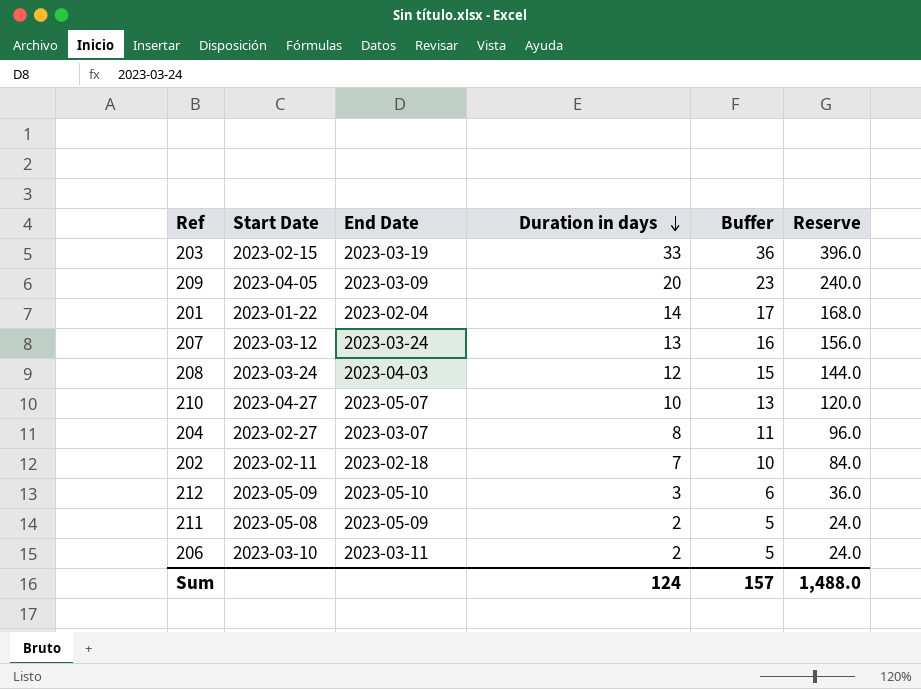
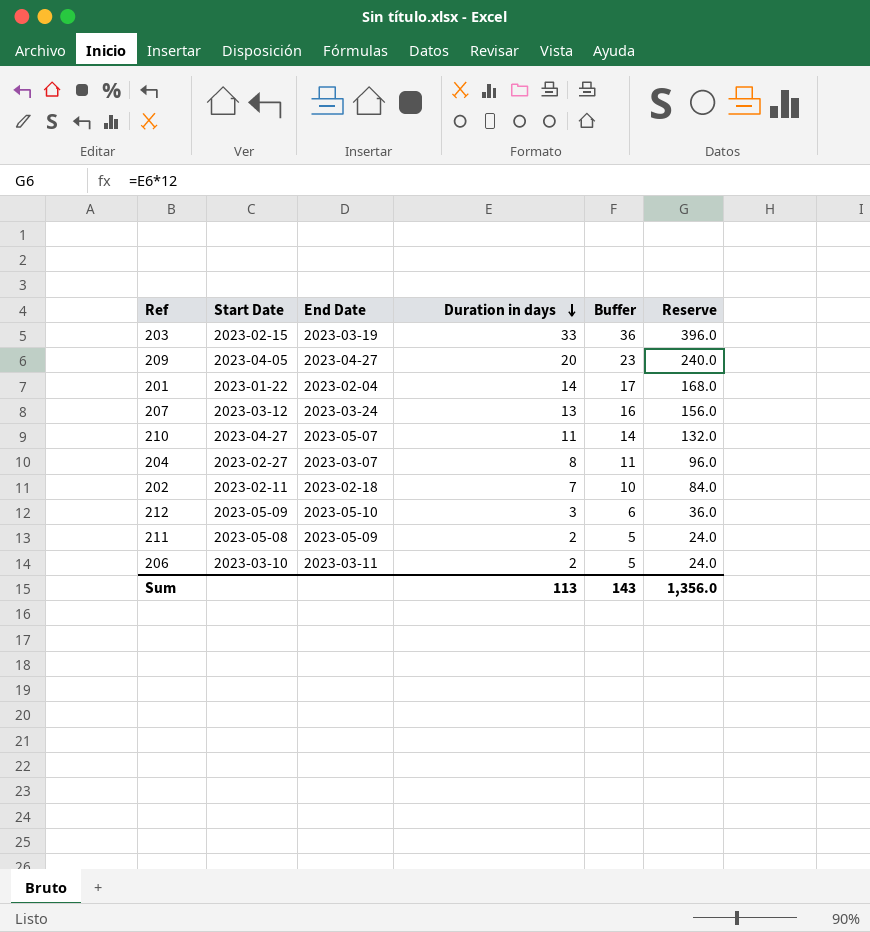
row 208: 2023-03-24 | 2023-04-03 | 12 | 15 | 144.0 -> none
209 | End Date: 2023-03-09 -> 2023-04-27
210 | Duration in days: 10 -> 11
210 | Buffer: 13 -> 14
210 | Reserve: 120.0 -> 132.0
Sum | Duration in days: 124 -> 113
Sum | Buffer: 157 -> 143
Sum | Reserve: 1,488.0 -> 1,356.0

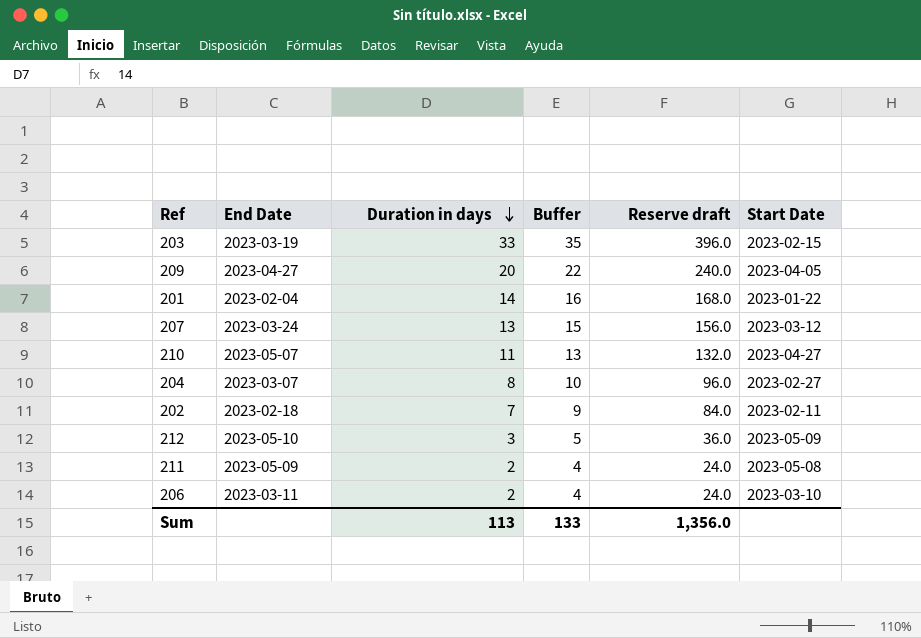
column Buffer | formula: [Duration in days] + 3 -> [Duration in days] + 2
column name: Reserve -> Reserve draft
column Start Date | position: 2 -> 6
Sum | Buffer: 143 -> 133

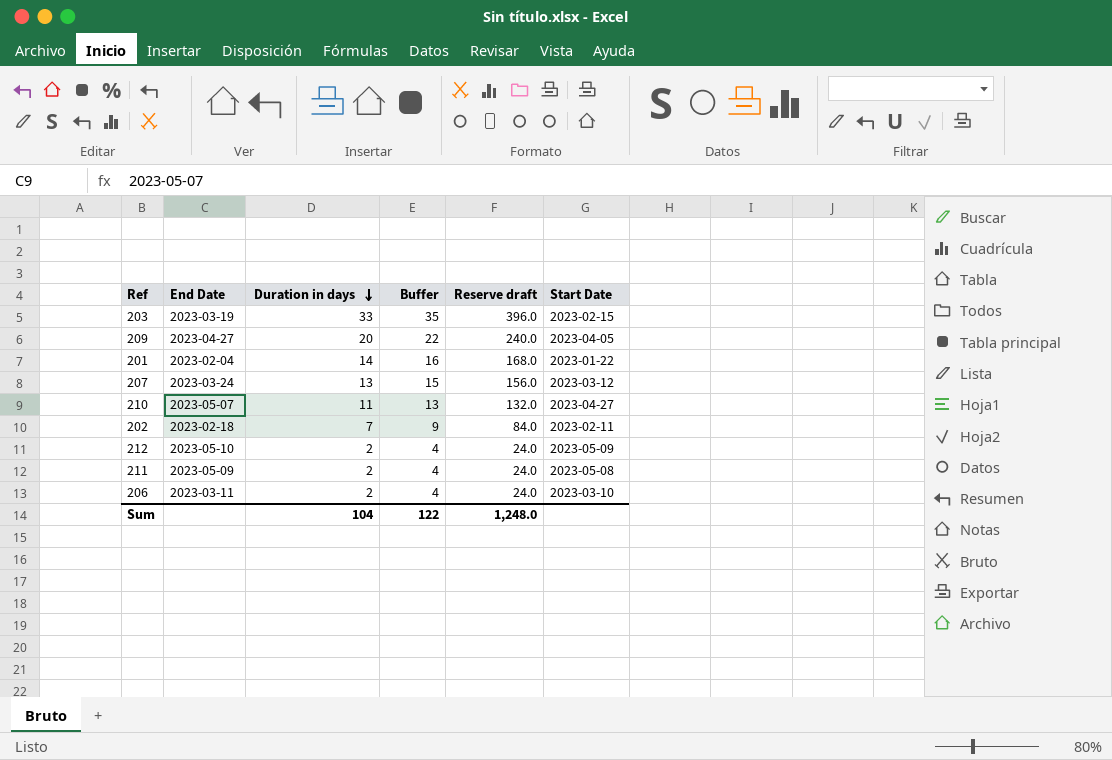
row 204: 2023-03-07 | 8 | 10 | 96.0 | 2023-02-27 -> none
212 | Duration in days: 3 -> 2
212 | Buffer: 5 -> 4
212 | Reserve draft: 36.0 -> 24.0
Sum | Duration in days: 113 -> 104
Sum | Buffer: 133 -> 122
Sum | Reserve draft: 1,356.0 -> 1,248.0

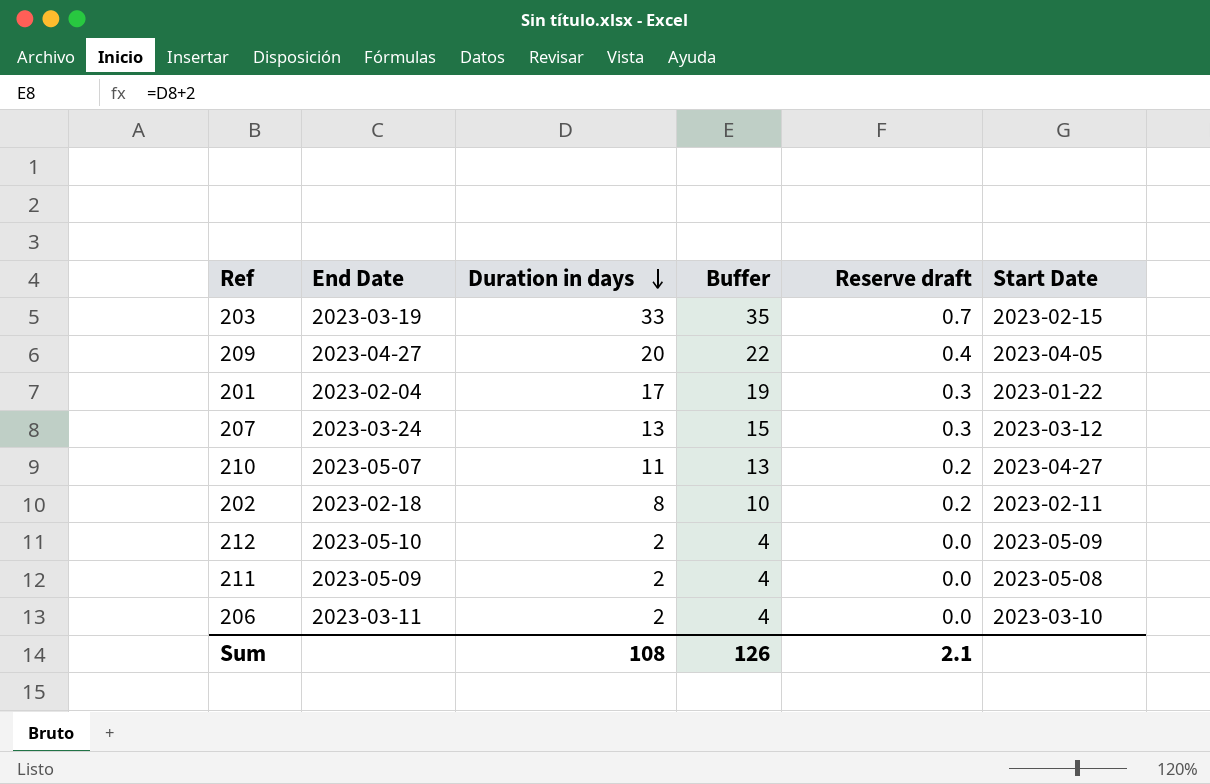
column Reserve draft | formula: [Duration in days] * 12 -> [Duration in days] * 0.02
201 | Duration in days: 14 -> 17
201 | Buffer: 16 -> 19
202 | Duration in days: 7 -> 8
202 | Buffer: 9 -> 10
Sum | Duration in days: 104 -> 108
Sum | Buffer: 122 -> 126
Sum | Reserve draft: 1,248.0 -> 2.1

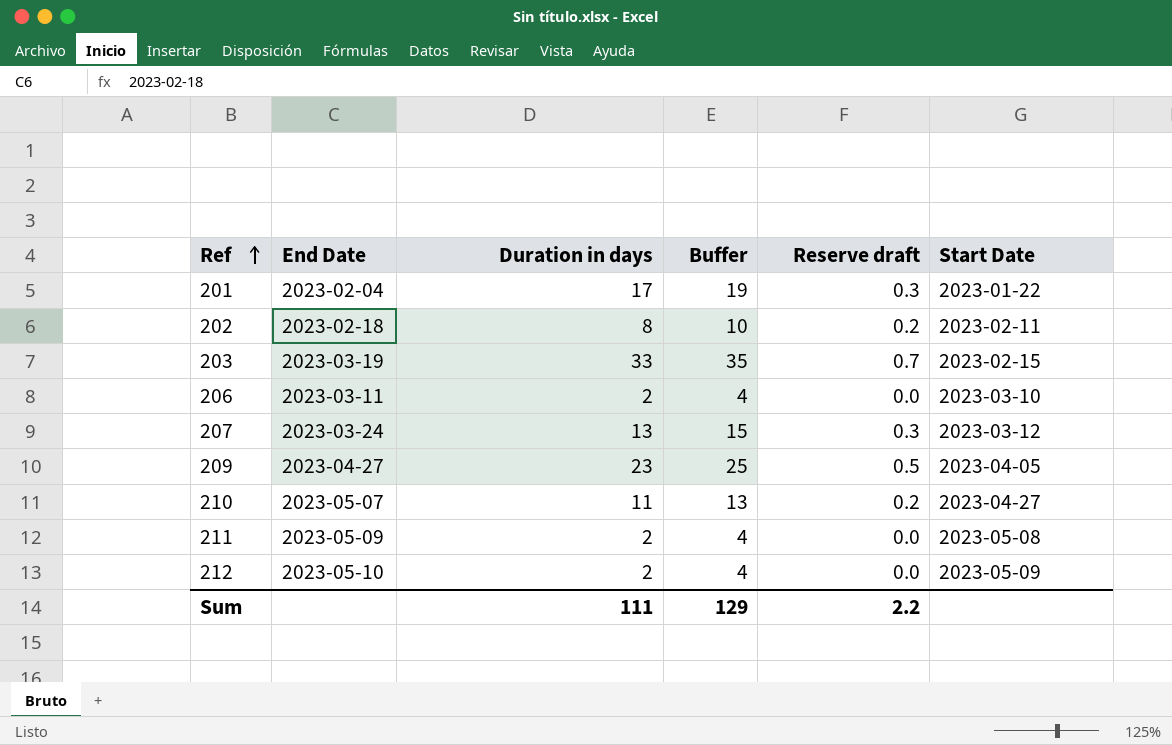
row order: Duration in days descending -> Ref ascending
209 | Duration in days: 20 -> 23
209 | Buffer: 22 -> 25
209 | Reserve draft: 0.4 -> 0.5
Sum | Duration in days: 108 -> 111
Sum | Buffer: 126 -> 129
Sum | Reserve draft: 2.1 -> 2.2

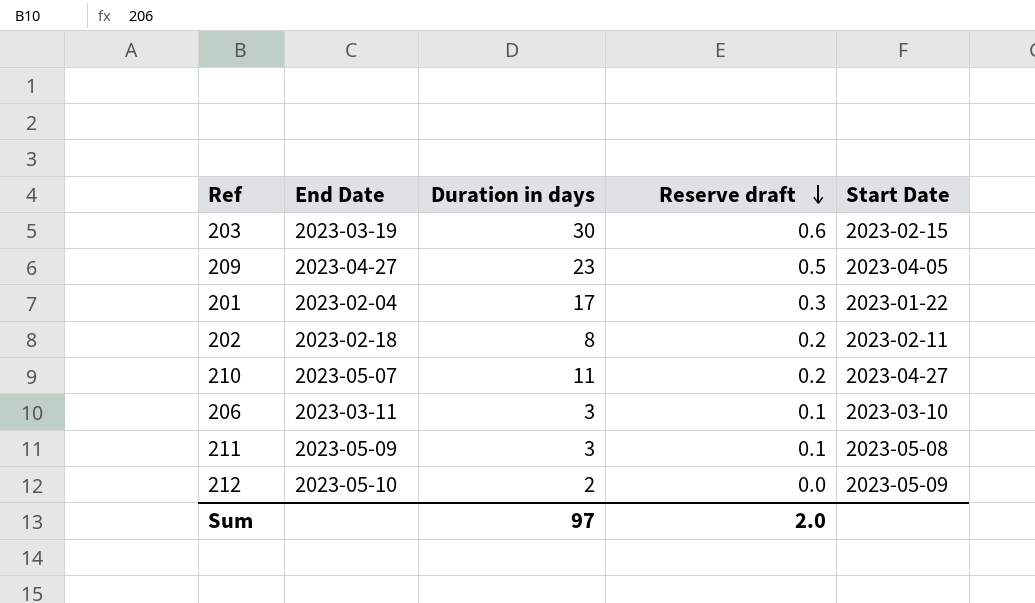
row order: Ref ascending -> Reserve draft descending
column Buffer | formula: [Duration in days] + 2 -> none
row 207: 2023-03-24 | 13 | 15 | 0.3 | 2023-03-12 -> none
203 | Duration in days: 33 -> 30
203 | Reserve draft: 0.7 -> 0.6
206 | Duration in days: 2 -> 3
206 | Reserve draft: 0.0 -> 0.1
211 | Duration in days: 2 -> 3
211 | Reserve draft: 0.0 -> 0.1
Sum | Duration in days: 111 -> 97
Sum | Reserve draft: 2.2 -> 2.0

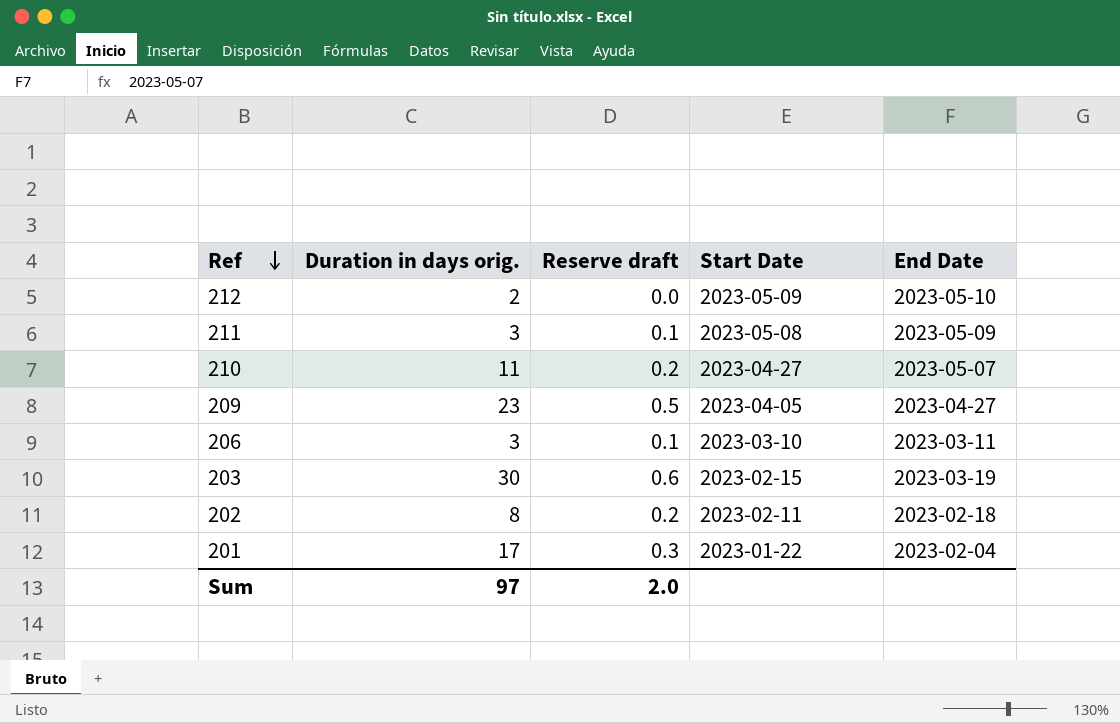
row order: Reserve draft descending -> Ref descending
column name: Duration in days -> Duration in days orig.
column End Date | position: 2 -> 5

